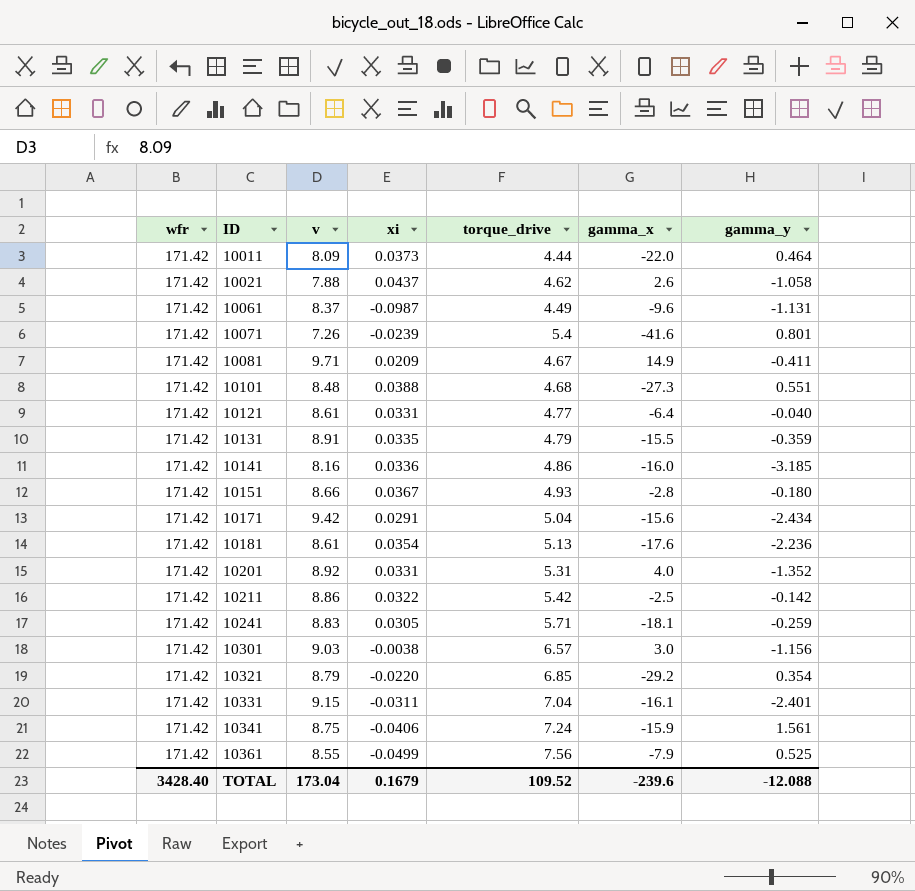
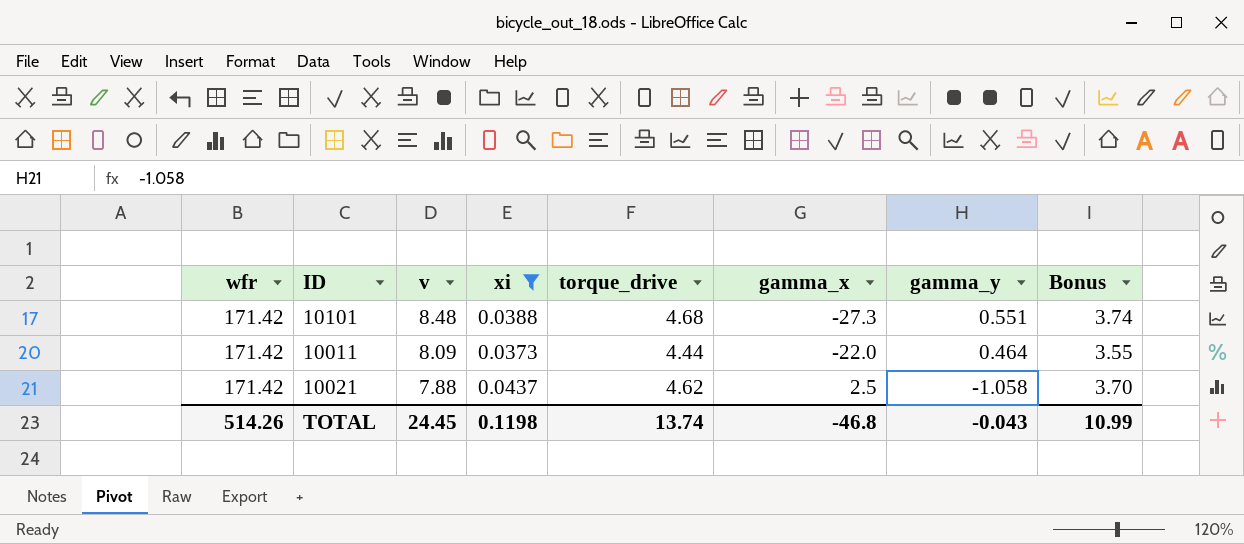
filter: none -> xi >= 0.0373
row order: ID ascending -> v descending
column Bonus | formula: none -> [torque_drive] * 0.8
10021 | gamma_x: 2.6 -> 2.5
TOTAL | wfr: 3428.40 -> 514.26
TOTAL | v: 173.04 -> 24.45
TOTAL | xi: 0.1679 -> 0.1198
TOTAL | torque_drive: 109.52 -> 13.74
TOTAL | gamma_x: -239.6 -> -46.8
TOTAL | gamma_y: -12.088 -> -0.043

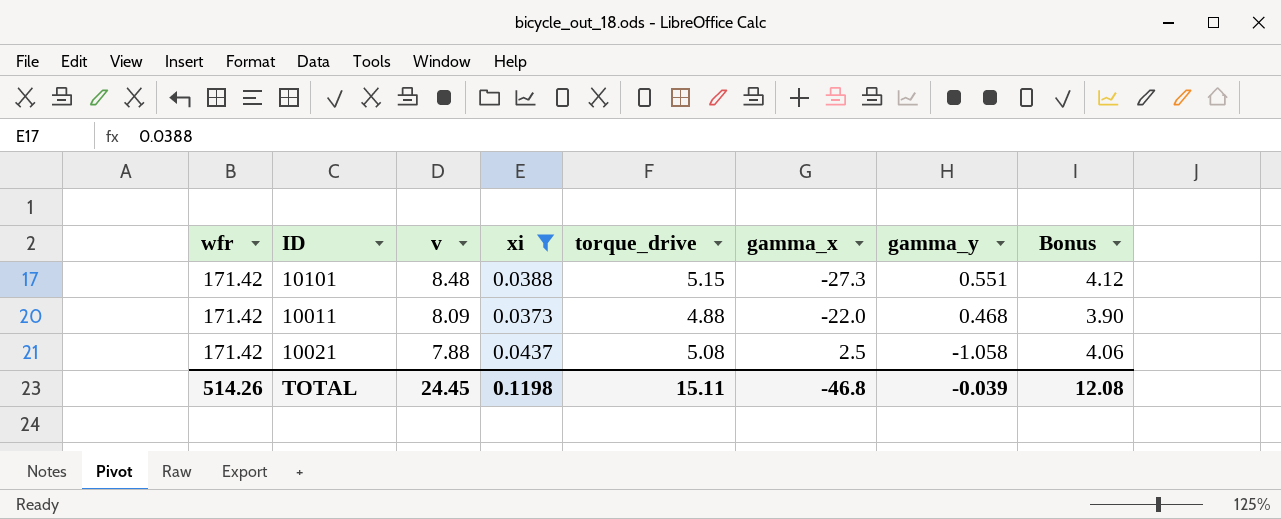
10101 | torque_drive: 4.68 -> 5.15
10101 | Bonus: 3.74 -> 4.12
10011 | torque_drive: 4.44 -> 4.88
10011 | gamma_y: 0.464 -> 0.468
10011 | Bonus: 3.55 -> 3.90
10021 | torque_drive: 4.62 -> 5.08
10021 | Bonus: 3.70 -> 4.06
TOTAL | torque_drive: 13.74 -> 15.11
TOTAL | gamma_y: -0.043 -> -0.039
TOTAL | Bonus: 10.99 -> 12.08

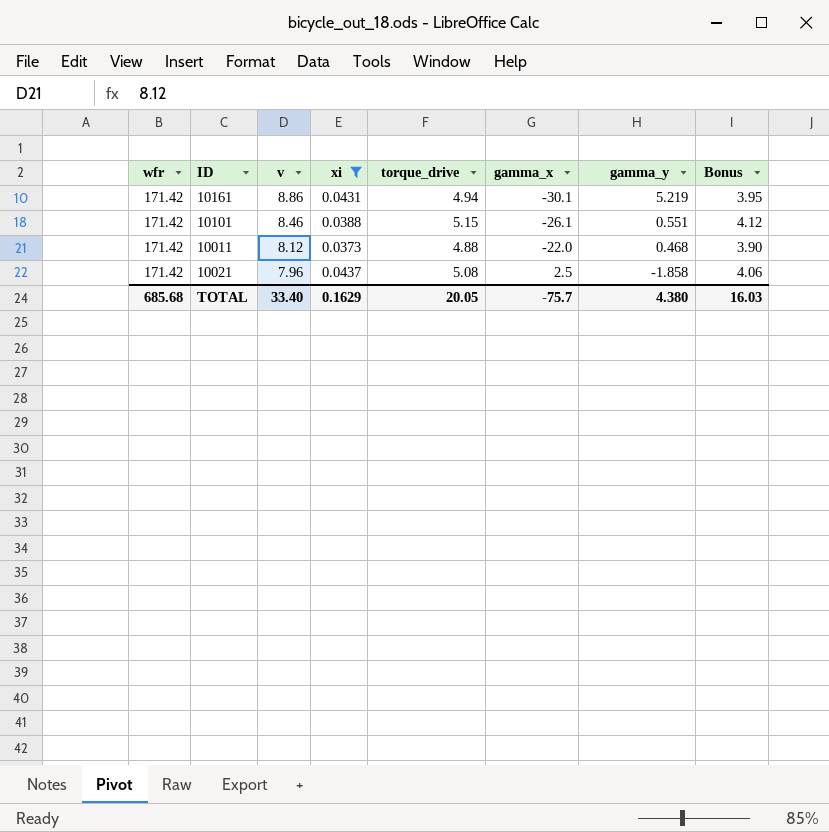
row 10161: none -> 171.42 | 8.86 | 0.0431 | 4.94 | -30.1 | 5.219 | 3.95
10101 | v: 8.48 -> 8.46
10101 | gamma_x: -27.3 -> -26.1
10011 | v: 8.09 -> 8.12
10021 | v: 7.88 -> 7.96
10021 | gamma_y: -1.058 -> -1.858
TOTAL | wfr: 514.26 -> 685.68
TOTAL | v: 24.45 -> 33.40
TOTAL | xi: 0.1198 -> 0.1629
TOTAL | torque_drive: 15.11 -> 20.05
TOTAL | gamma_x: -46.8 -> -75.7
TOTAL | gamma_y: -0.039 -> 4.380
TOTAL | Bonus: 12.08 -> 16.03

